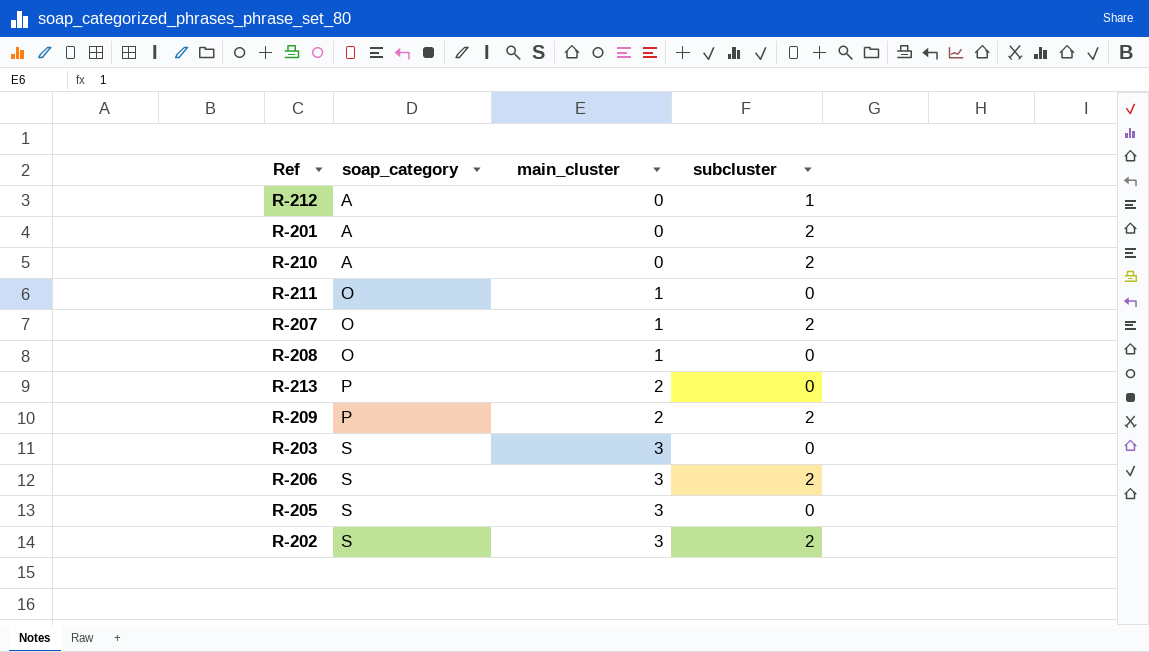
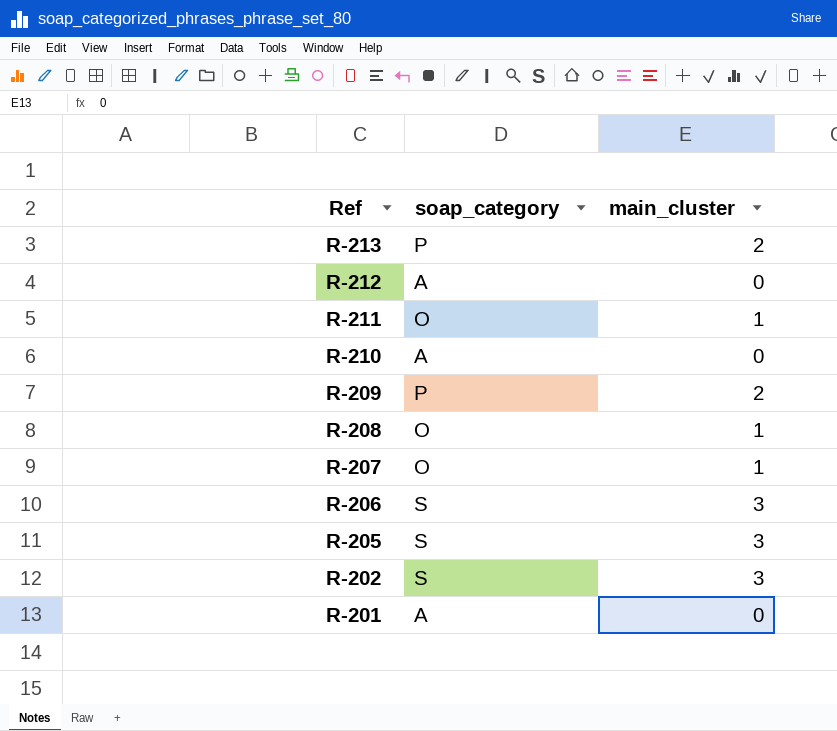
row order: soap_category ascending -> Ref descending
column subcluster | position: 4 -> none
row R-203: S | 3 | 0 -> none

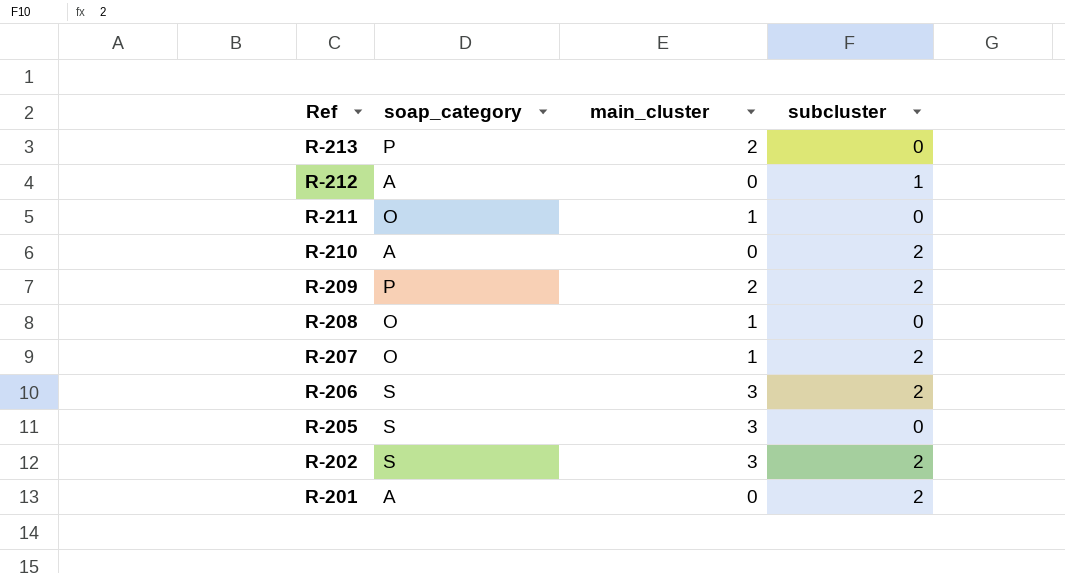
column subcluster | position: none -> 4

